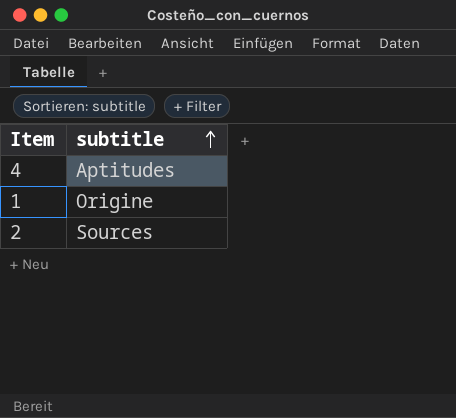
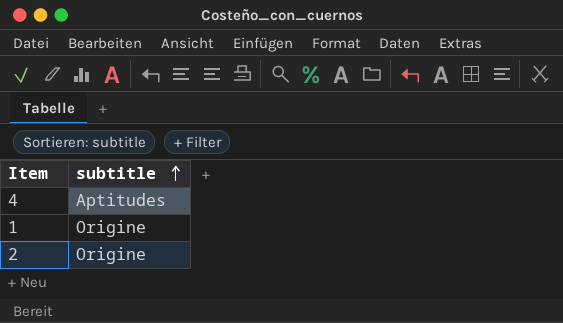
2 | subtitle: Sources -> Origine

